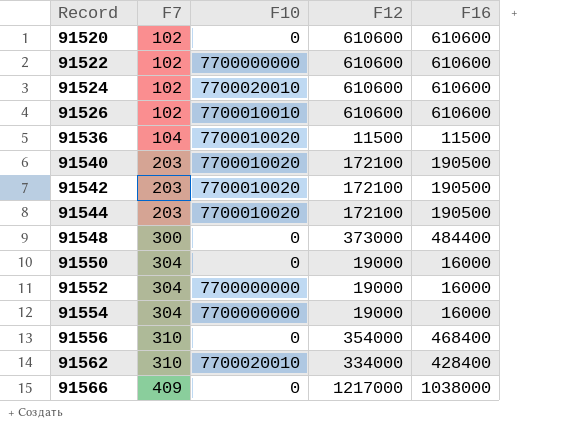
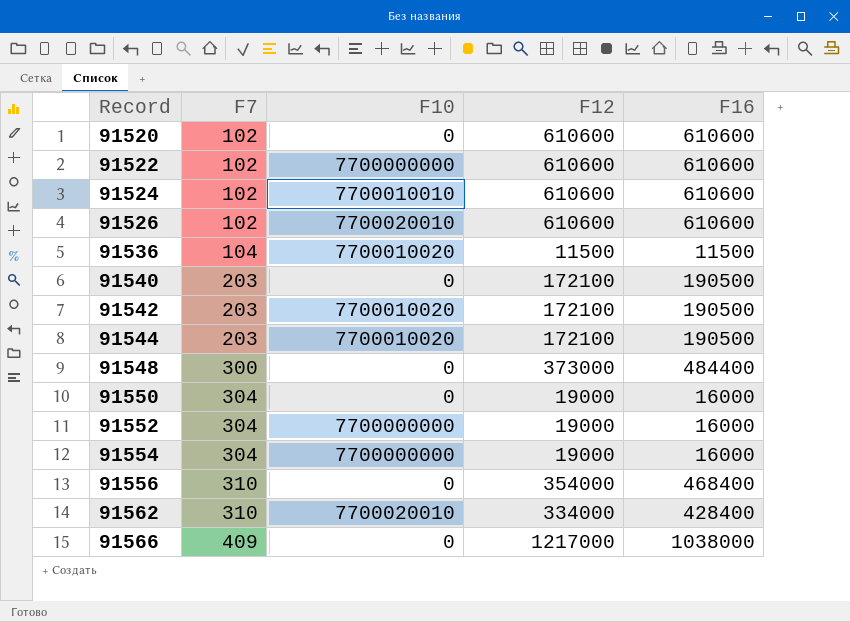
91524 | F10: 7700020010 -> 7700010010
91526 | F10: 7700010010 -> 7700020010
91540 | F10: 7700010020 -> 0

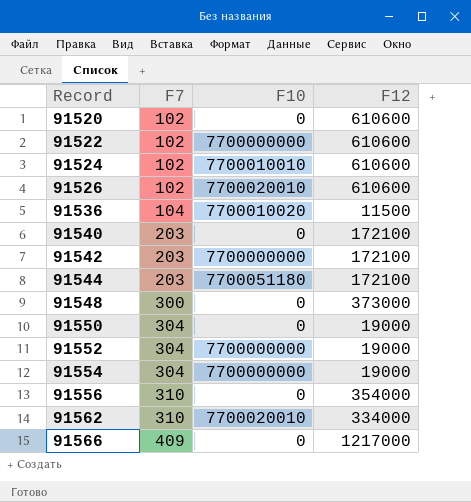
column F16 | position: 5 -> none
91542 | F10: 7700010020 -> 7700000000
91544 | F10: 7700010020 -> 7700051180

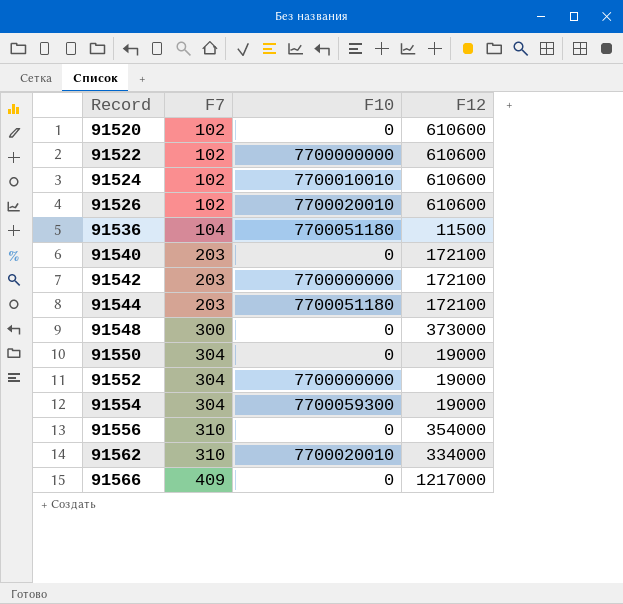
91536 | F10: 7700010020 -> 7700051180
91554 | F10: 7700000000 -> 7700059300

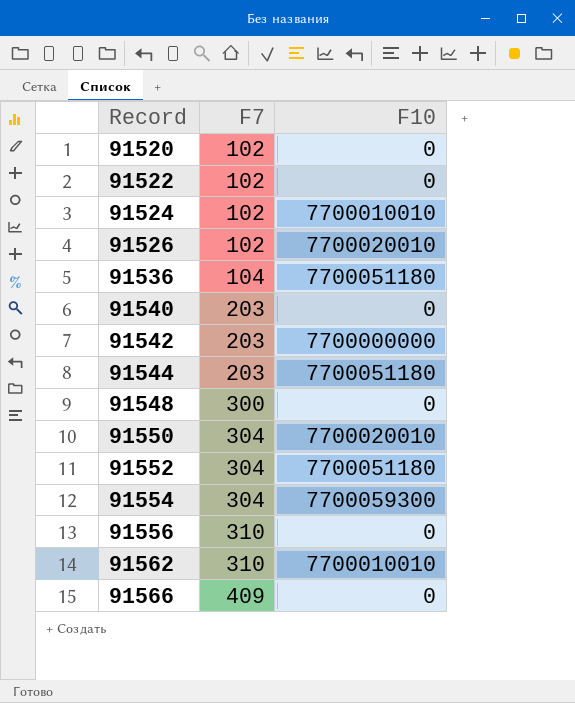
column F12 | position: 4 -> none
91522 | F10: 7700000000 -> 0
91550 | F10: 0 -> 7700020010
91552 | F10: 7700000000 -> 7700051180
91562 | F10: 7700020010 -> 7700010010

